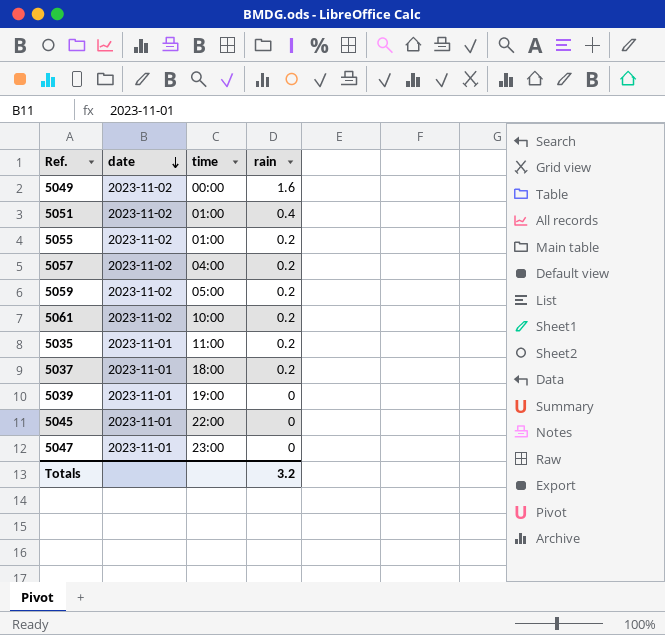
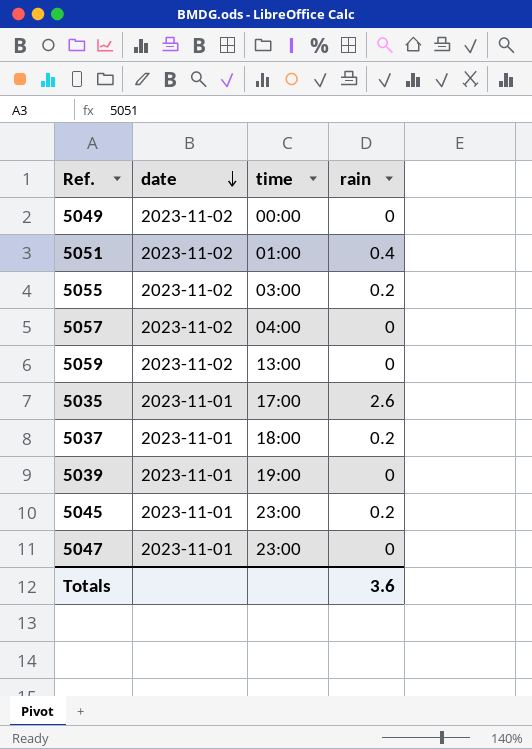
row 5061: 2023-11-02 | 10:00 | 0.2 -> none
5049 | rain: 1.6 -> 0
5055 | time: 01:00 -> 03:00
5057 | rain: 0.2 -> 0
5059 | time: 05:00 -> 13:00
5059 | rain: 0.2 -> 0
5035 | time: 11:00 -> 17:00
5035 | rain: 0.2 -> 2.6
5045 | time: 22:00 -> 23:00
5045 | rain: 0 -> 0.2
Totals | rain: 3.2 -> 3.6

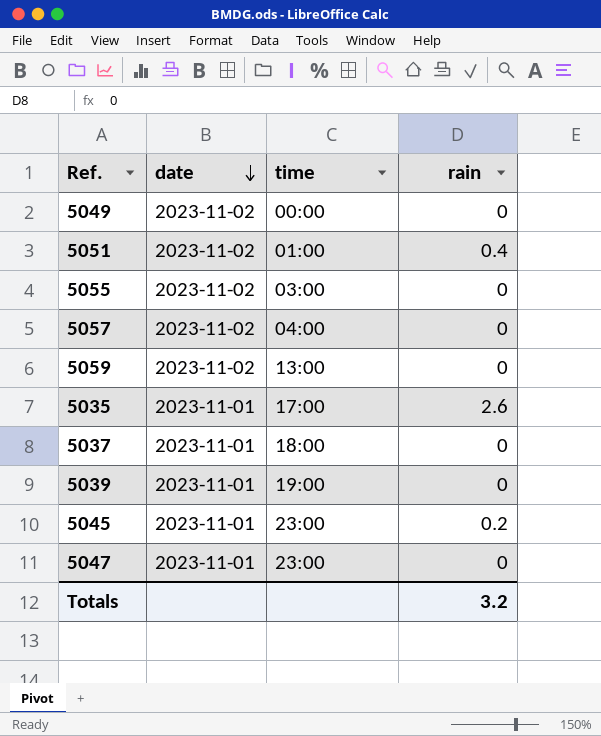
5055 | rain: 0.2 -> 0
5037 | rain: 0.2 -> 0
Totals | rain: 3.6 -> 3.2

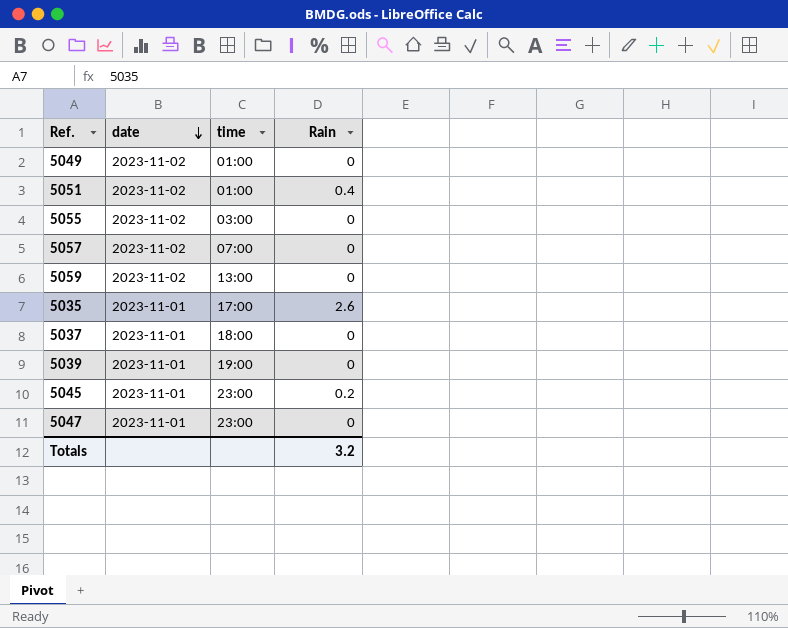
column name: rain -> Rain
5049 | time: 00:00 -> 01:00
5057 | time: 04:00 -> 07:00

